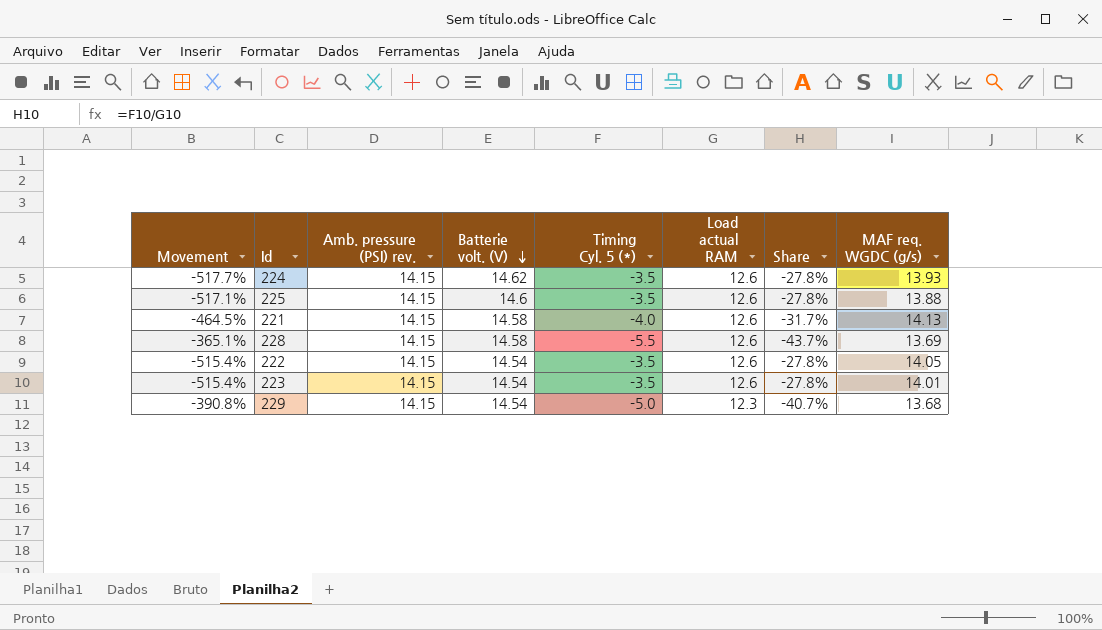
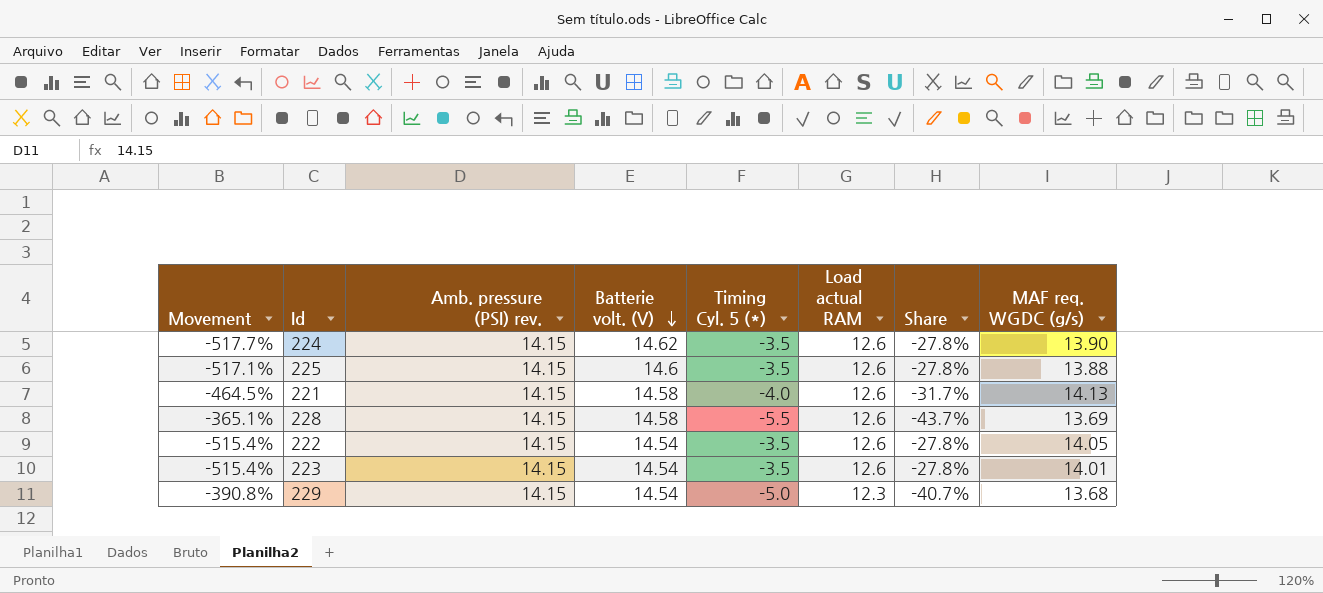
224 | MAF req. WGDC (g/s): 13.93 -> 13.90

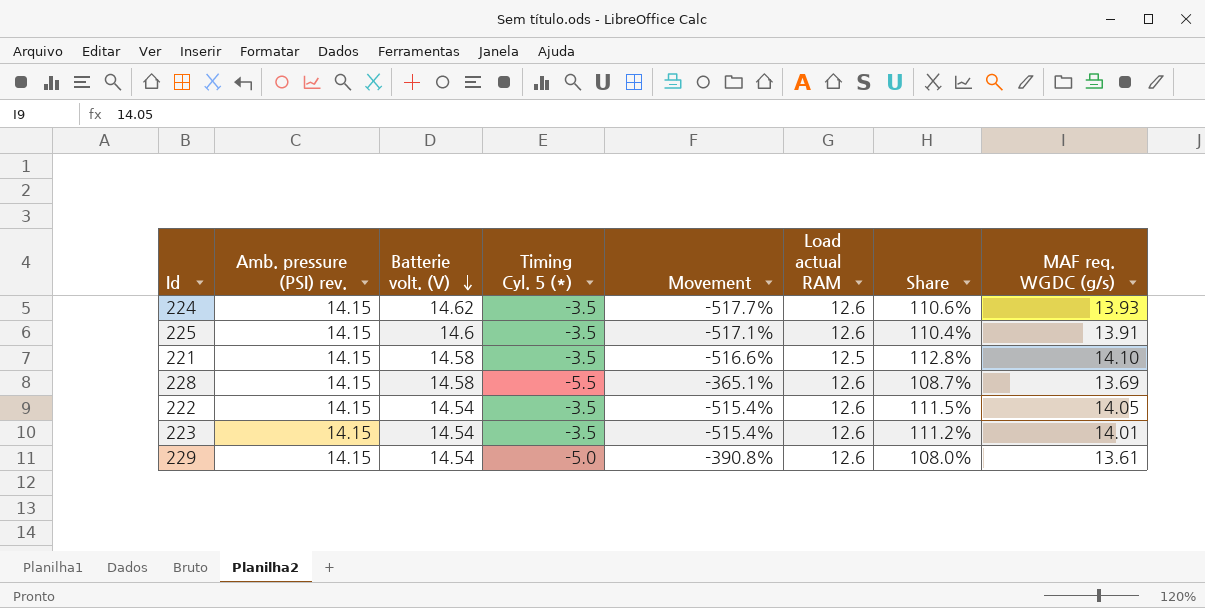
column Movement | position: 1 -> 5
column Share | formula: [Timing Cyl. 5 (*)] / [Load actual RAM] -> [MAF req. WGDC (g/s)] / [Load actual RAM]
224 | MAF req. WGDC (g/s): 13.90 -> 13.93
225 | MAF req. WGDC (g/s): 13.88 -> 13.91
221 | Timing Cyl. 5 (*): -4.0 -> -3.5
221 | Movement: -464.5% -> -516.6%
221 | Load actual RAM: 12.6 -> 12.5
221 | MAF req. WGDC (g/s): 14.13 -> 14.10
229 | Load actual RAM: 12.3 -> 12.6
229 | MAF req. WGDC (g/s): 13.68 -> 13.61

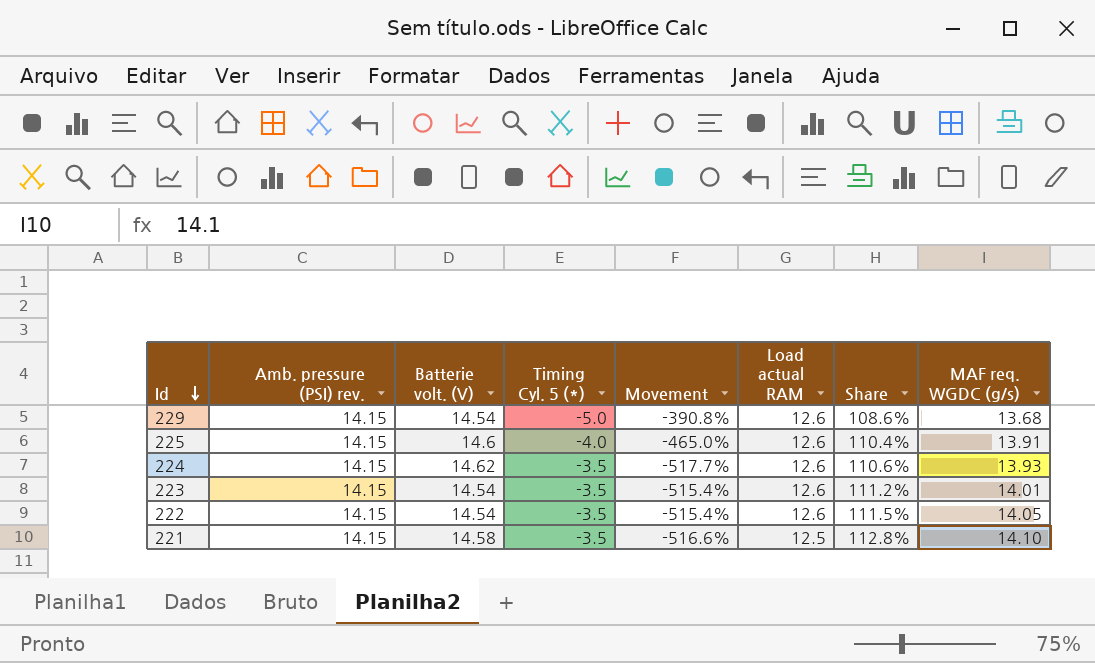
row order: Batterie volt. (V) descending -> Id descending
row 228: 14.15 | 14.58 | -5.5 | -365.1% | 12.6 | 108.7% | 13.69 -> none
229 | Share: 108.0% -> 108.6%
229 | MAF req. WGDC (g/s): 13.61 -> 13.68
225 | Timing Cyl. 5 (*): -3.5 -> -4.0
225 | Movement: -517.1% -> -465.0%

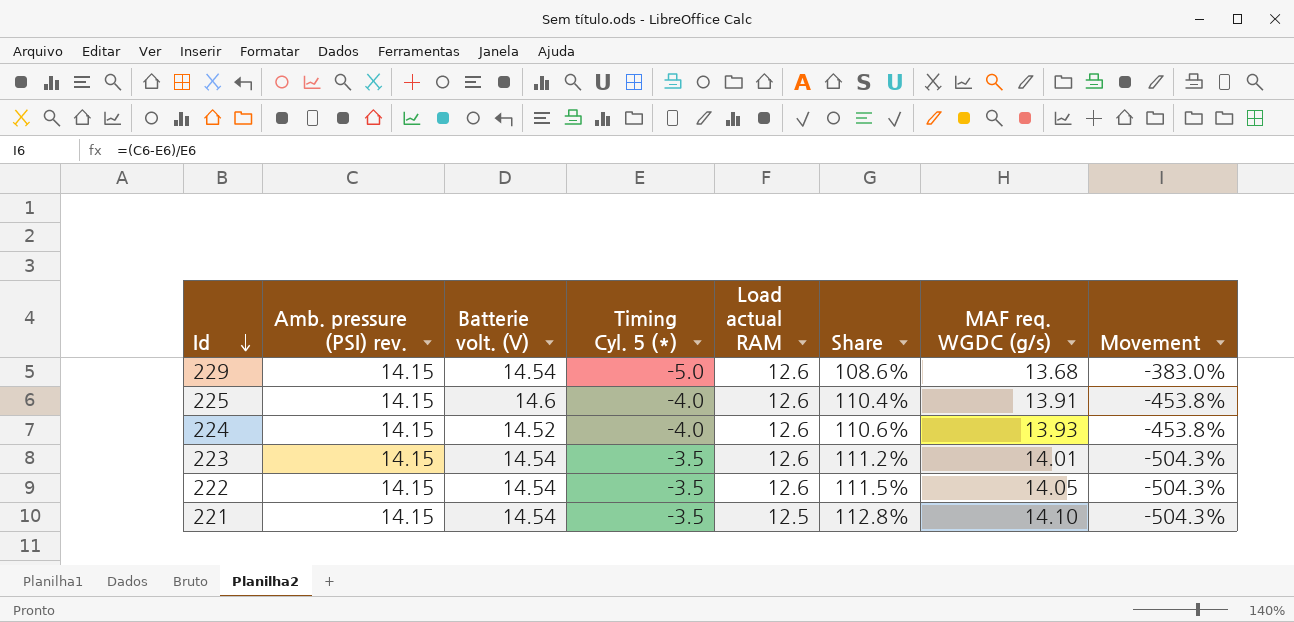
column Movement | formula: ([Batterie volt. (V)] - [Timing Cyl. 5 (*)]) / [Timing Cyl. 5 (*)] -> ([Amb. pressure (PSI) rev.] - [Timing Cyl. 5 (*)]) / [Timing Cyl. 5 (*)]
column Movement | position: 5 -> 8
224 | Batterie volt. (V): 14.62 -> 14.52
224 | Timing Cyl. 5 (*): -3.5 -> -4.0
221 | Batterie volt. (V): 14.58 -> 14.54

